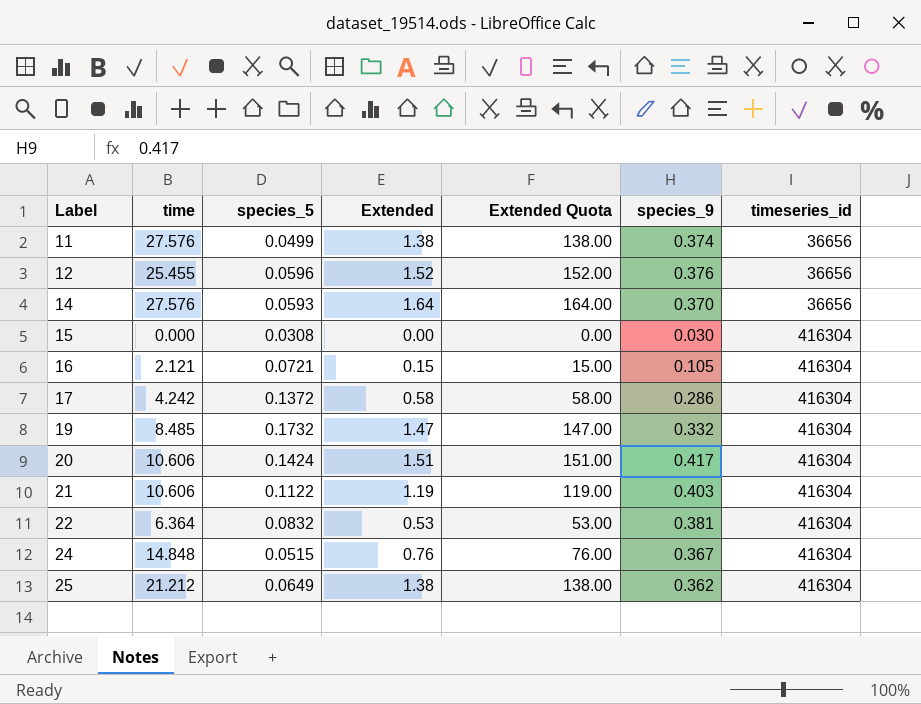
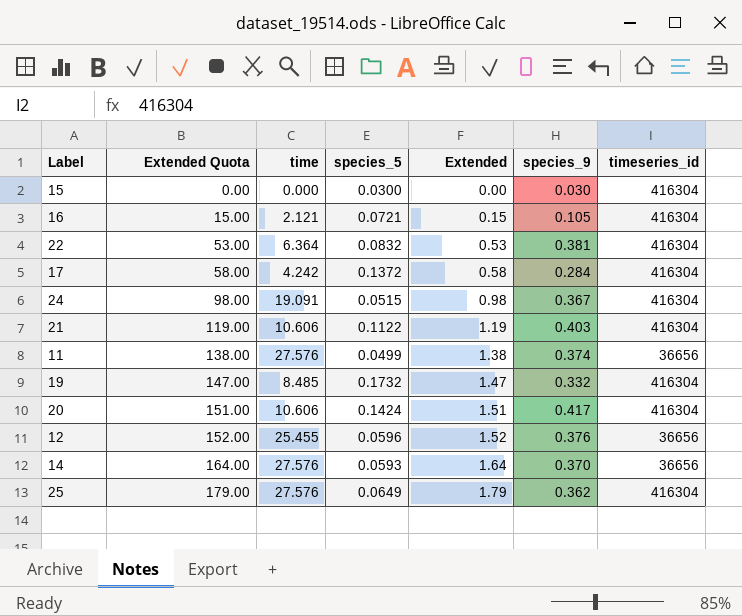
row order: Label ascending -> Extended Quota ascending
column Extended Quota | position: 5 -> 2
15 | species_5: 0.0308 -> 0.0300
17 | species_9: 0.286 -> 0.284
24 | Extended Quota: 76.00 -> 98.00
24 | time: 14.848 -> 19.091
24 | Extended: 0.76 -> 0.98
25 | Extended Quota: 138.00 -> 179.00
25 | time: 21.212 -> 27.576
25 | Extended: 1.38 -> 1.79

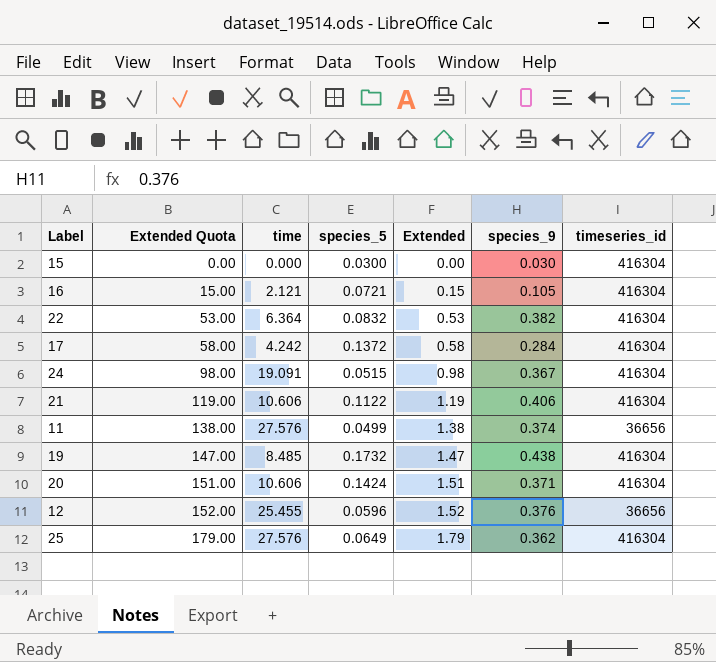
row 14: 164.00 | 27.576 | 0.0593 | 1.64 | 0.370 | 36656 -> none
22 | species_9: 0.381 -> 0.382
21 | species_9: 0.403 -> 0.406
19 | species_9: 0.332 -> 0.438
20 | species_9: 0.417 -> 0.371

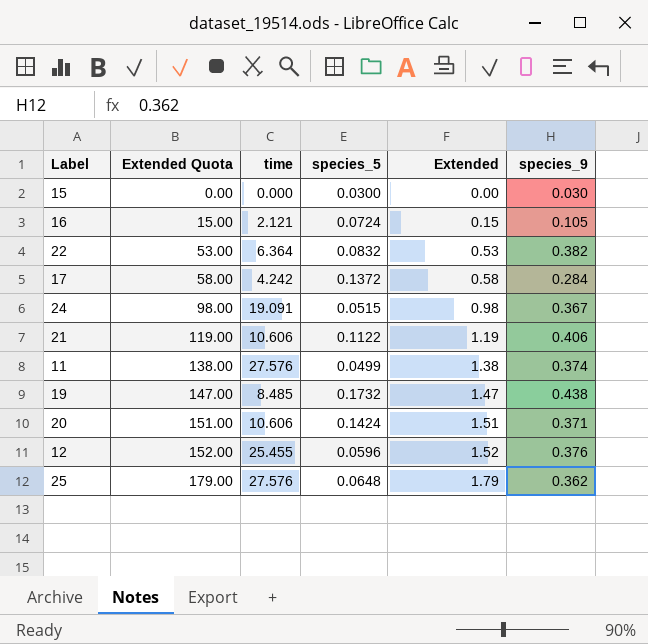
column timeseries_id | position: 7 -> none
16 | species_5: 0.0721 -> 0.0724
25 | species_5: 0.0649 -> 0.0648

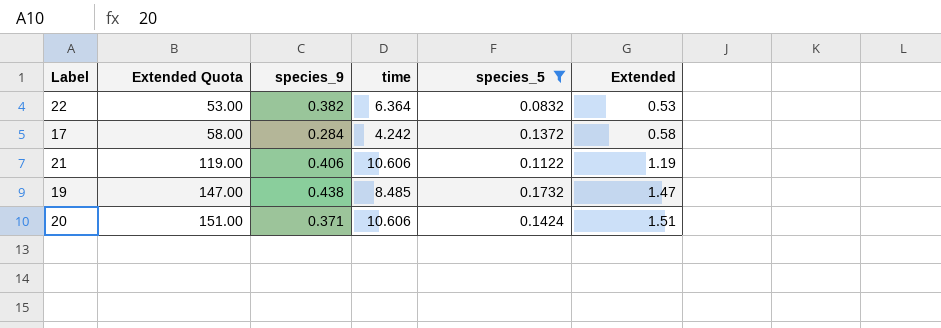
filter: none -> species_5 >= 0.0832
column species_9 | position: 6 -> 3

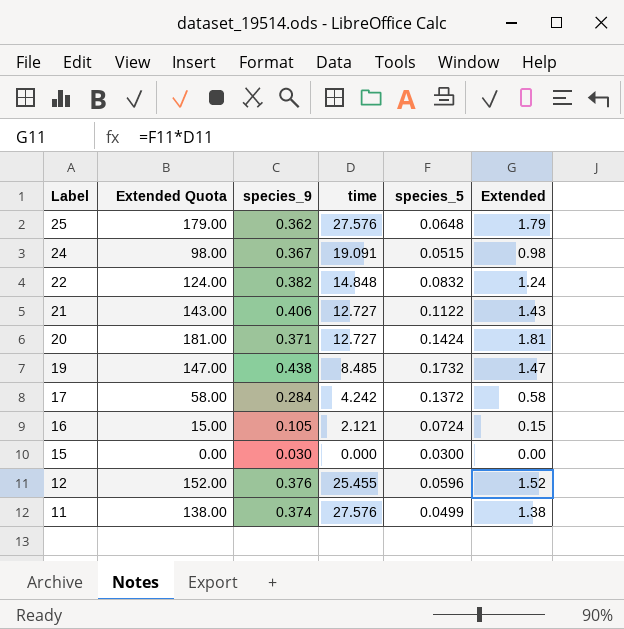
filter: species_5 >= 0.0832 -> none
row order: Extended Quota ascending -> Label descending
22 | Extended Quota: 53.00 -> 124.00
22 | time: 6.364 -> 14.848
22 | Extended: 0.53 -> 1.24
21 | Extended Quota: 119.00 -> 143.00
21 | time: 10.606 -> 12.727
21 | Extended: 1.19 -> 1.43
20 | Extended Quota: 151.00 -> 181.00
20 | time: 10.606 -> 12.727
20 | Extended: 1.51 -> 1.81

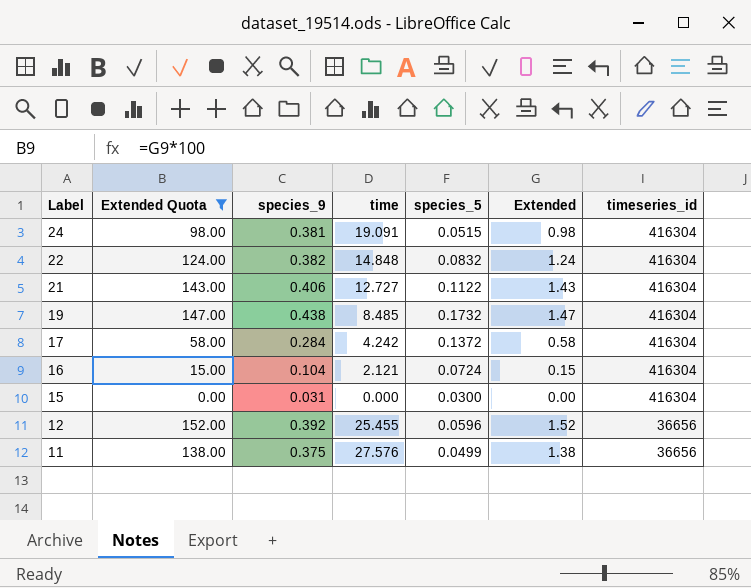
filter: none -> Extended Quota <= 152.00
column timeseries_id | position: none -> 7
24 | species_9: 0.367 -> 0.381
16 | species_9: 0.105 -> 0.104
15 | species_9: 0.030 -> 0.031
12 | species_9: 0.376 -> 0.392
11 | species_9: 0.374 -> 0.375

